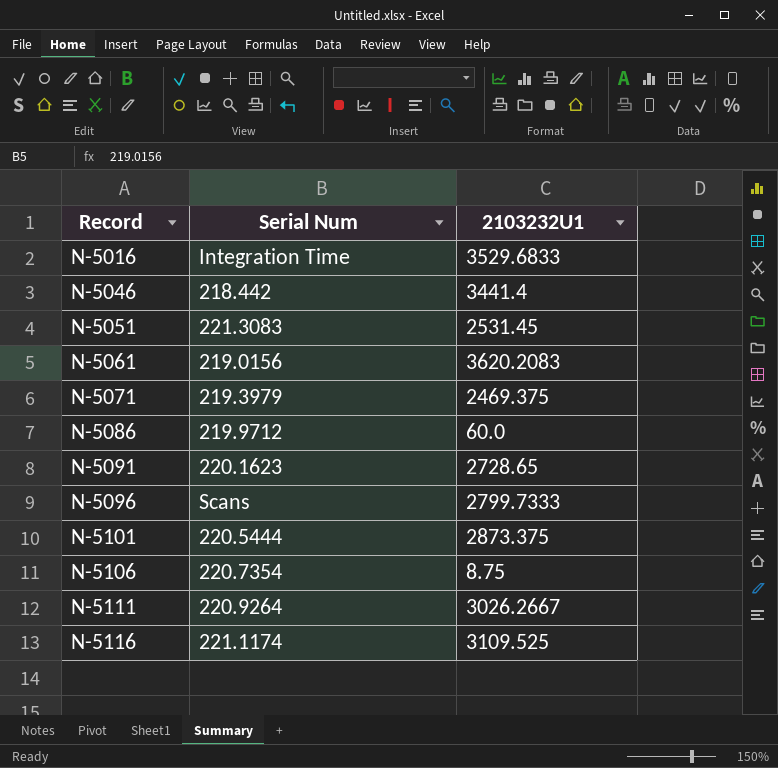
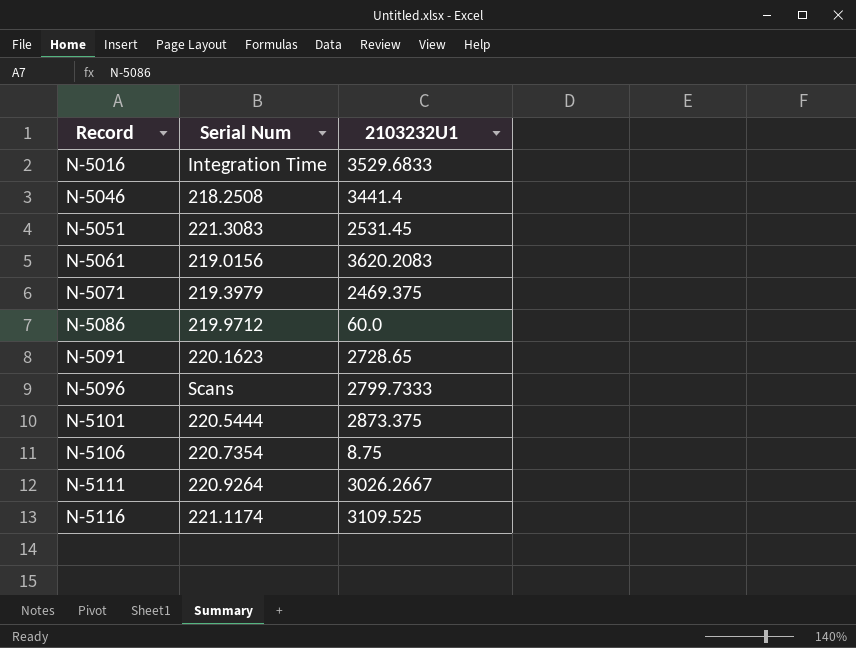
N-5046 | Serial Num: 218.442 -> 218.2508

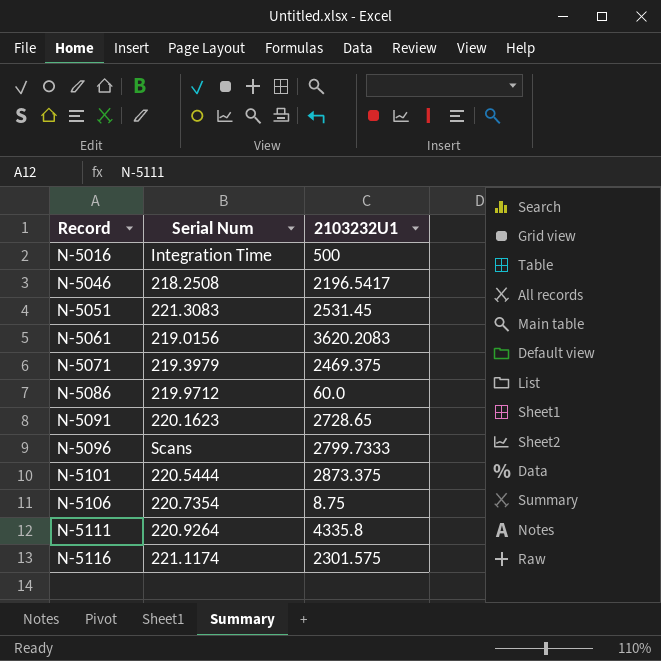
N-5016 | 2103232U1: 3529.6833 -> 500
N-5046 | 2103232U1: 3441.4 -> 2196.5417
N-5111 | 2103232U1: 3026.2667 -> 4335.8
N-5116 | 2103232U1: 3109.525 -> 2301.575

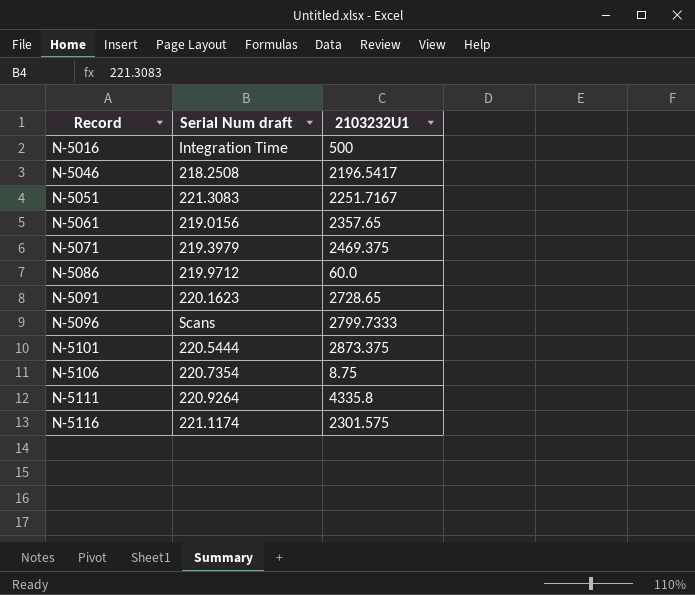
column name: Serial Num -> Serial Num draft
N-5051 | 2103232U1: 2531.45 -> 2251.7167
N-5061 | 2103232U1: 3620.2083 -> 2357.65

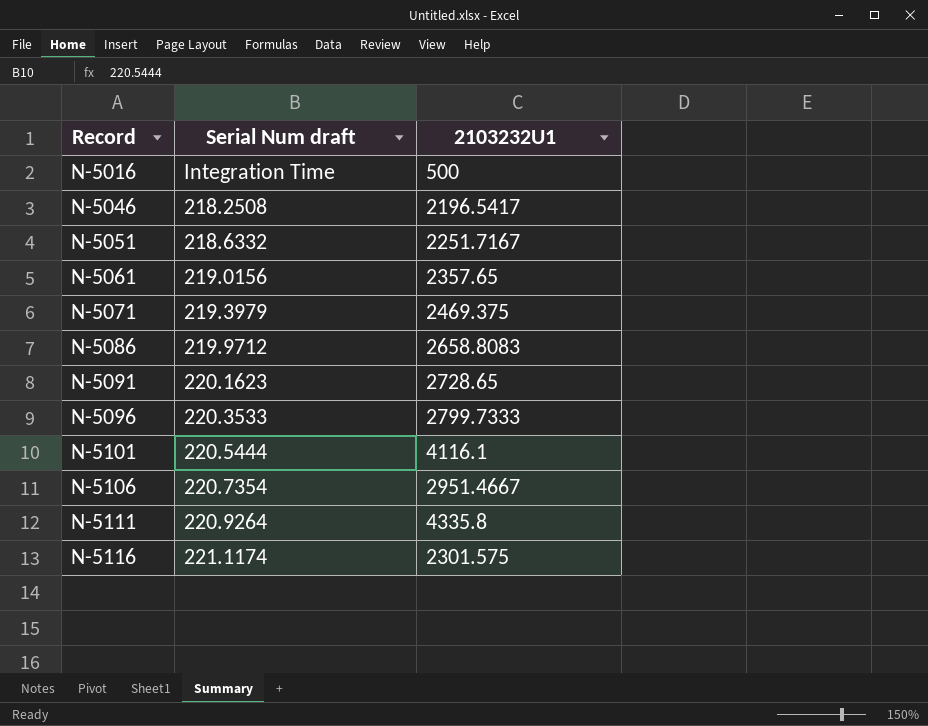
N-5051 | Serial Num draft: 221.3083 -> 218.6332
N-5086 | 2103232U1: 60.0 -> 2658.8083
N-5096 | Serial Num draft: Scans -> 220.3533
N-5101 | 2103232U1: 2873.375 -> 4116.1
N-5106 | 2103232U1: 8.75 -> 2951.4667

